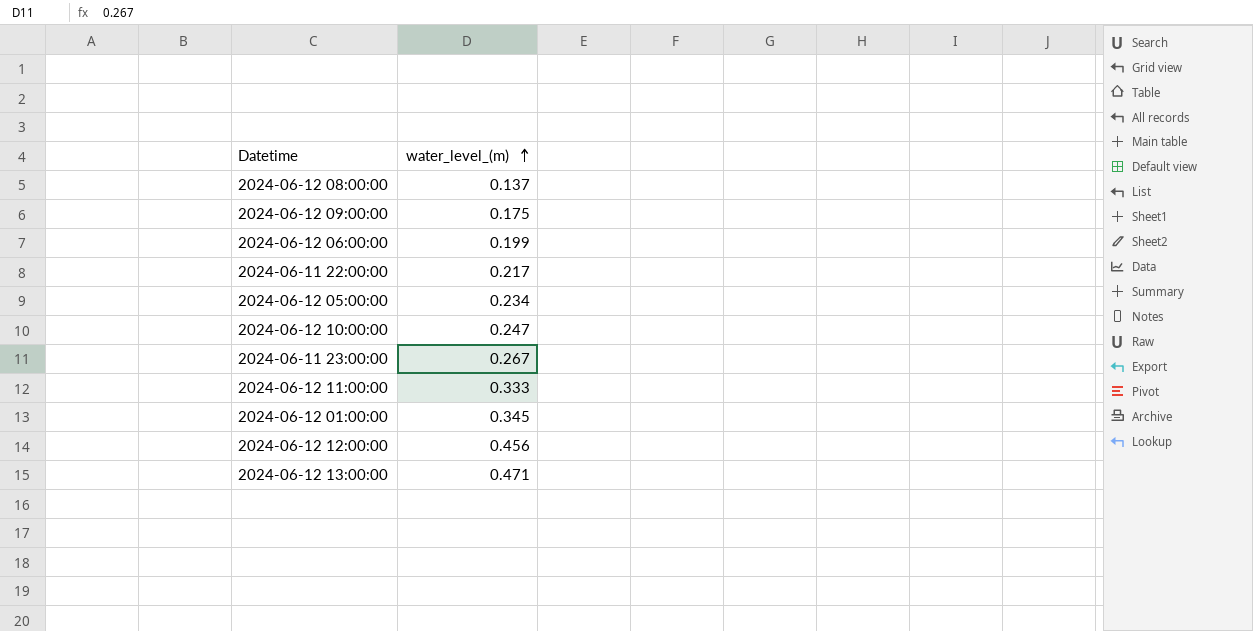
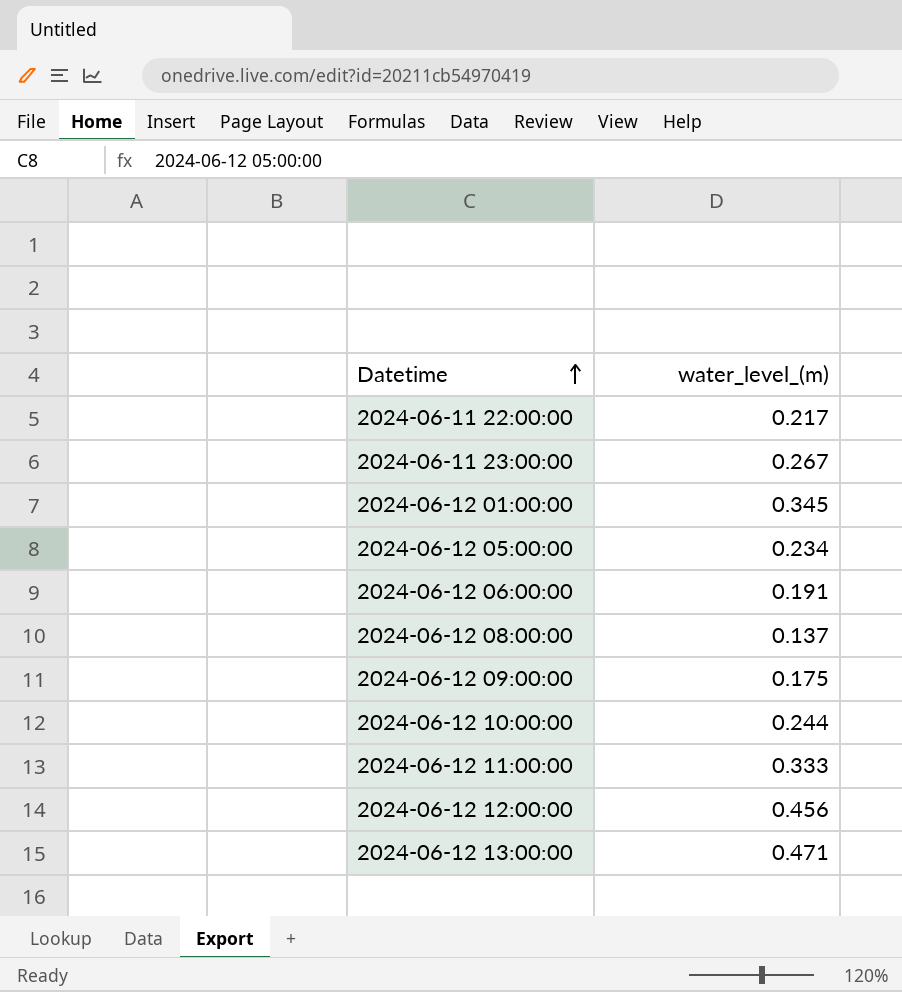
row order: water_level_(m) ascending -> Datetime ascending
2024-06-12 06:00:00 | water_level_(m): 0.199 -> 0.191
2024-06-12 10:00:00 | water_level_(m): 0.247 -> 0.244

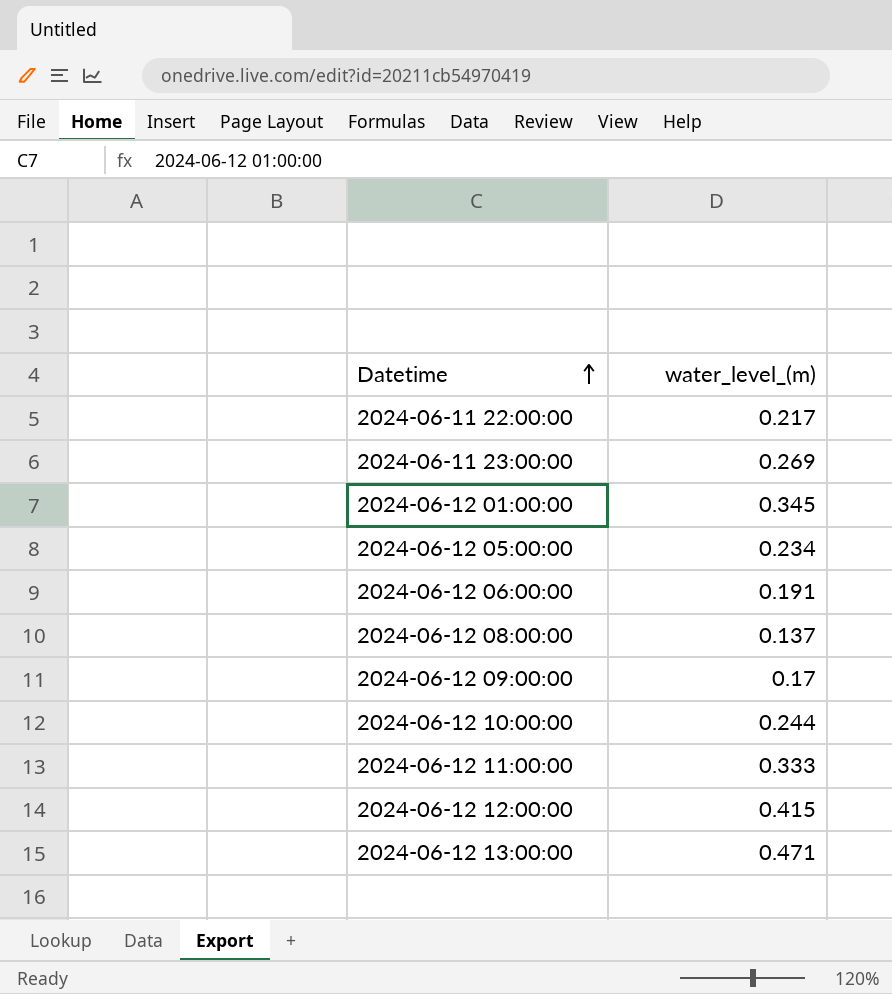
2024-06-11 23:00:00 | water_level_(m): 0.267 -> 0.269
2024-06-12 09:00:00 | water_level_(m): 0.175 -> 0.17
2024-06-12 12:00:00 | water_level_(m): 0.456 -> 0.415

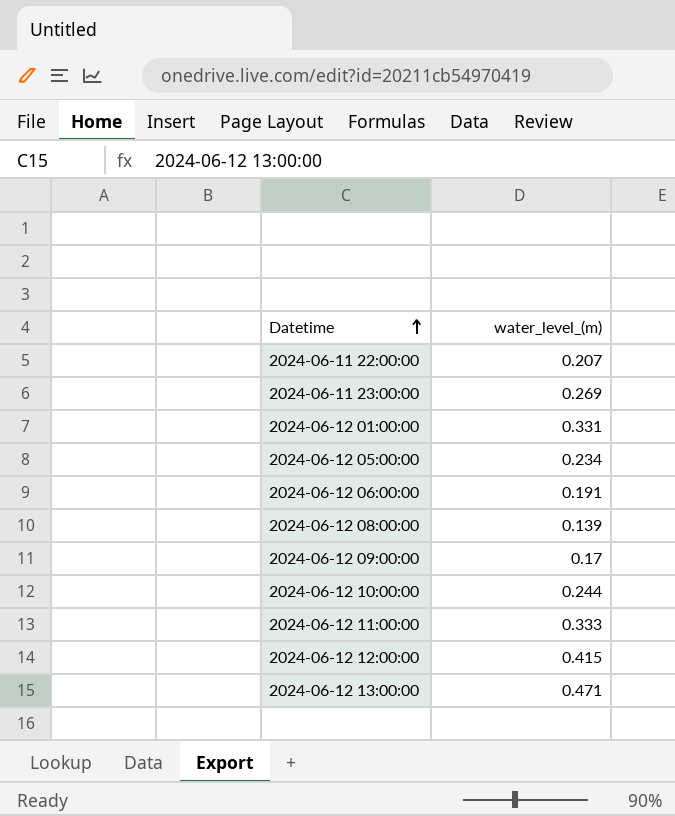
2024-06-11 22:00:00 | water_level_(m): 0.217 -> 0.207
2024-06-12 01:00:00 | water_level_(m): 0.345 -> 0.331
2024-06-12 08:00:00 | water_level_(m): 0.137 -> 0.139

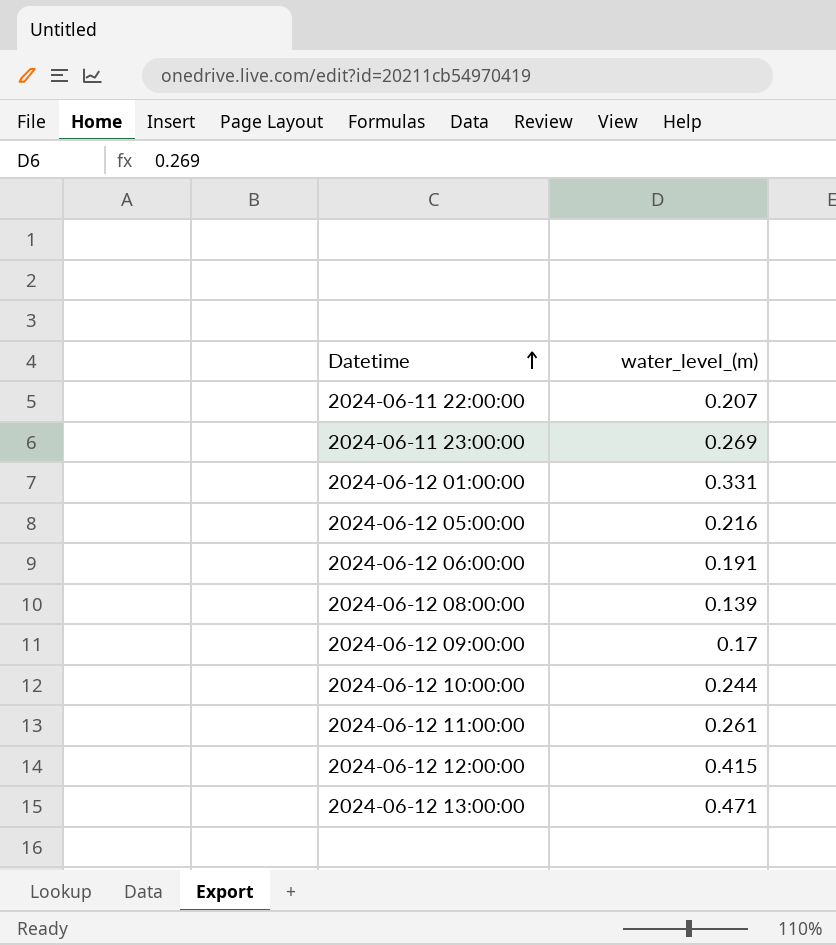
2024-06-12 05:00:00 | water_level_(m): 0.234 -> 0.216
2024-06-12 11:00:00 | water_level_(m): 0.333 -> 0.261

